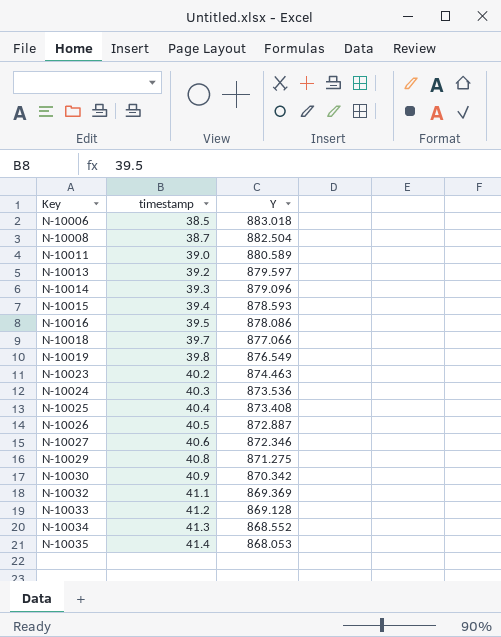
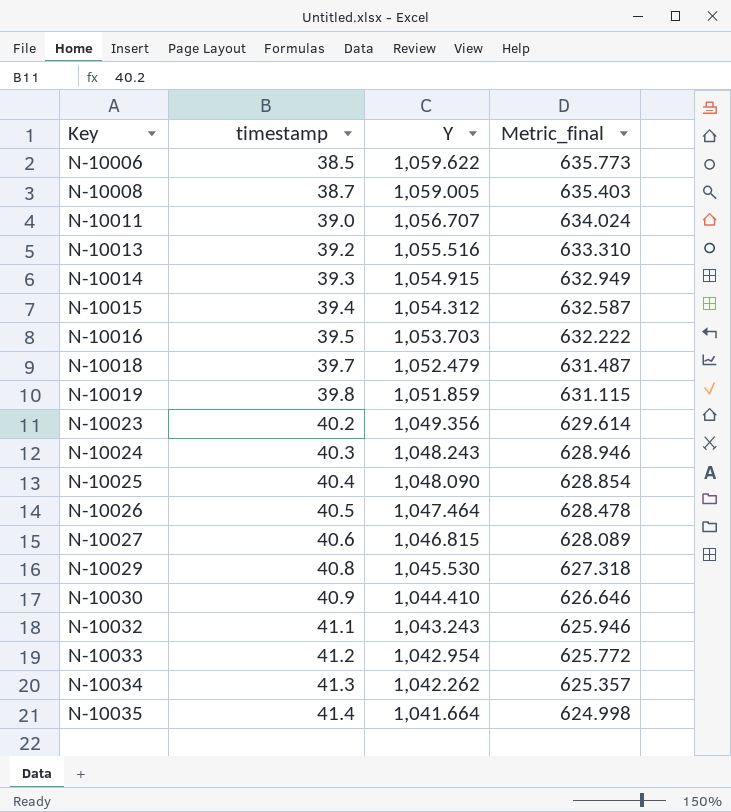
column Metric_final | formula: none -> [Y] * 0.6
N-10006 | Y: 883.018 -> 1,059.622
N-10008 | Y: 882.504 -> 1,059.005
N-10011 | Y: 880.589 -> 1,056.707
N-10013 | Y: 879.597 -> 1,055.516
N-10014 | Y: 879.096 -> 1,054.915
N-10015 | Y: 878.593 -> 1,054.312
N-10016 | Y: 878.086 -> 1,053.703
N-10018 | Y: 877.066 -> 1,052.479
N-10019 | Y: 876.549 -> 1,051.859
N-10023 | Y: 874.463 -> 1,049.356
N-10024 | Y: 873.536 -> 1,048.243
N-10025 | Y: 873.408 -> 1,048.090
N-10026 | Y: 872.887 -> 1,047.464
N-10027 | Y: 872.346 -> 1,046.815
N-10029 | Y: 871.275 -> 1,045.530
N-10030 | Y: 870.342 -> 1,044.410
N-10032 | Y: 869.369 -> 1,043.243
N-10033 | Y: 869.128 -> 1,042.954
N-10034 | Y: 868.552 -> 1,042.262
N-10035 | Y: 868.053 -> 1,041.664

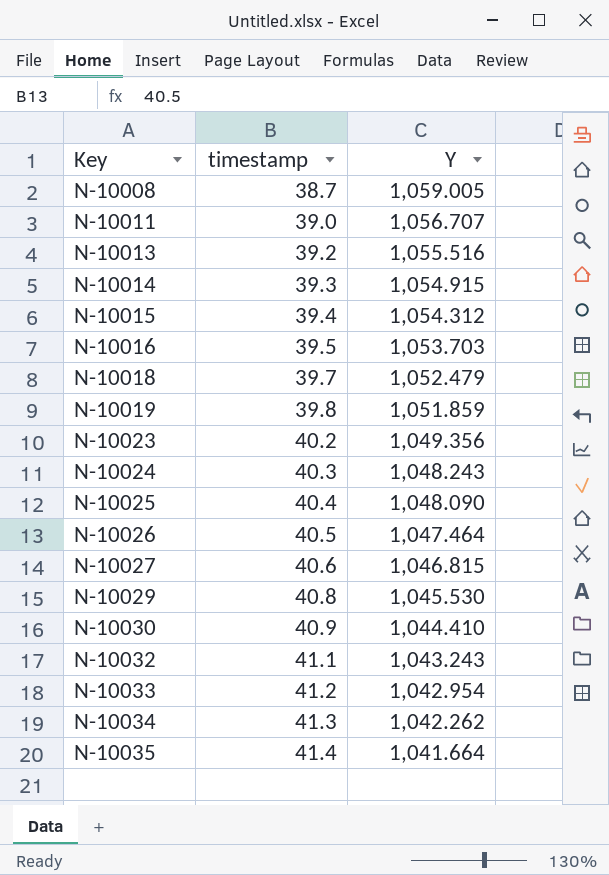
column Metric_final | formula: [Y] * 0.6 -> none
row N-10006: 38.5 | 1,059.622 | 635.773 -> none

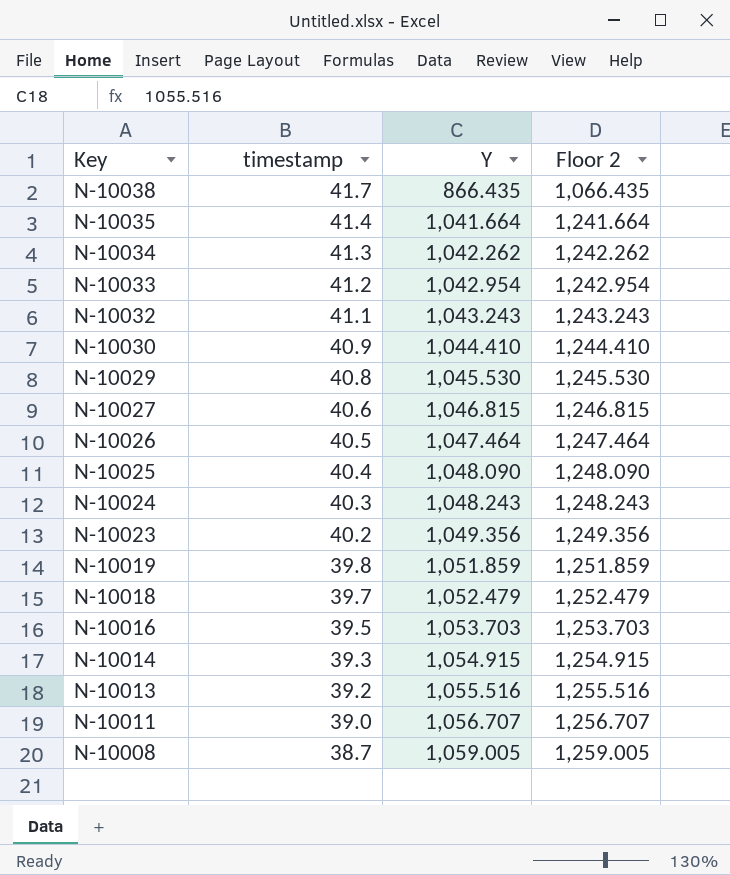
row order: Key ascending -> Key descending
column Floor 2 | formula: none -> [Y] + 200
row N-10015: 39.4 | 1,054.312 -> none
row N-10038: none -> 41.7 | 866.435 | 1,066.435

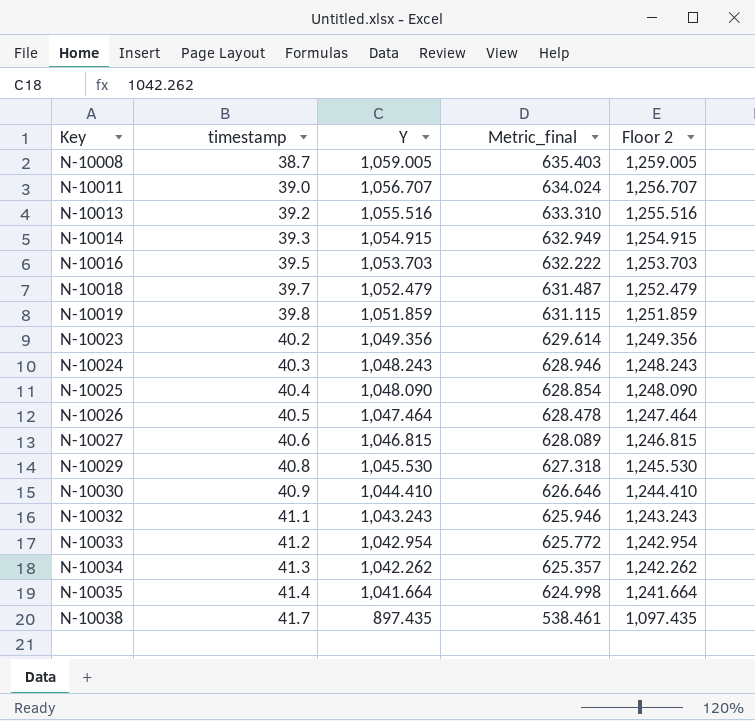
row order: Key descending -> Key ascending
column Metric_final | formula: none -> [Y] * 0.6
N-10038 | Y: 866.435 -> 897.435
N-10038 | Floor 2: 1,066.435 -> 1,097.435

